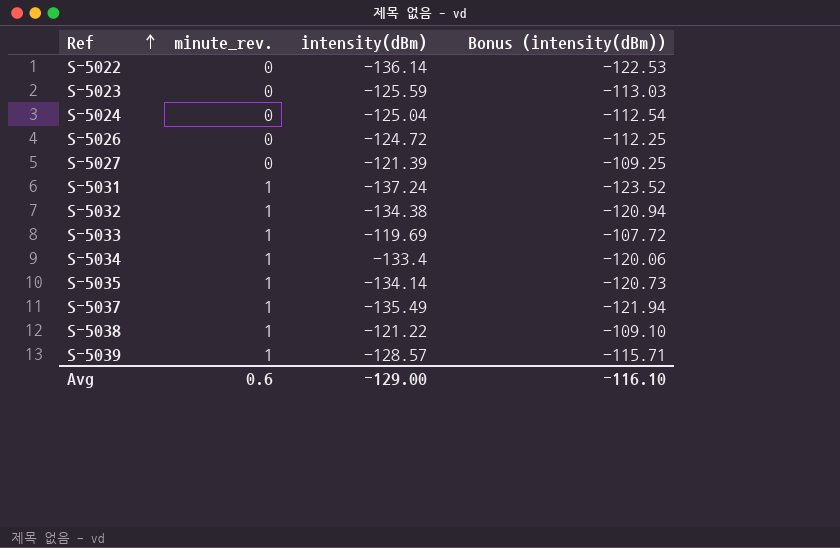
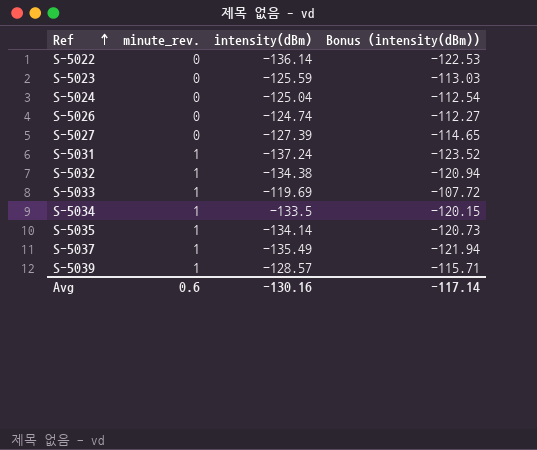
row S-5038: 1 | -121.22 | -109.10 -> none
S-5026 | intensity(dBm): -124.72 -> -124.74
S-5026 | Bonus (intensity(dBm)): -112.25 -> -112.27
S-5027 | intensity(dBm): -121.39 -> -127.39
S-5027 | Bonus (intensity(dBm)): -109.25 -> -114.65
S-5034 | intensity(dBm): -133.4 -> -133.5
S-5034 | Bonus (intensity(dBm)): -120.06 -> -120.15
Avg | intensity(dBm): -129.00 -> -130.16
Avg | Bonus (intensity(dBm)): -116.10 -> -117.14

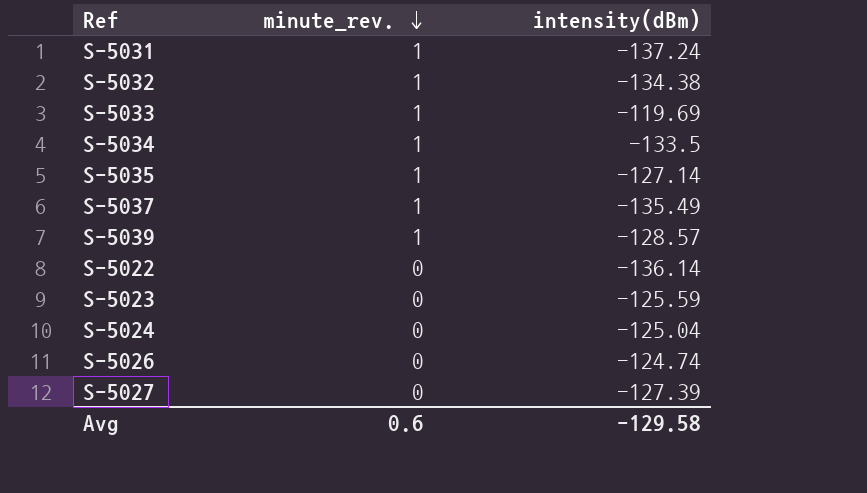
row order: Ref ascending -> minute_rev. descending
column Bonus (intensity(dBm)) | formula: [intensity(dBm)] * 0.9 -> none
S-5035 | intensity(dBm): -134.14 -> -127.14
Avg | intensity(dBm): -130.16 -> -129.58

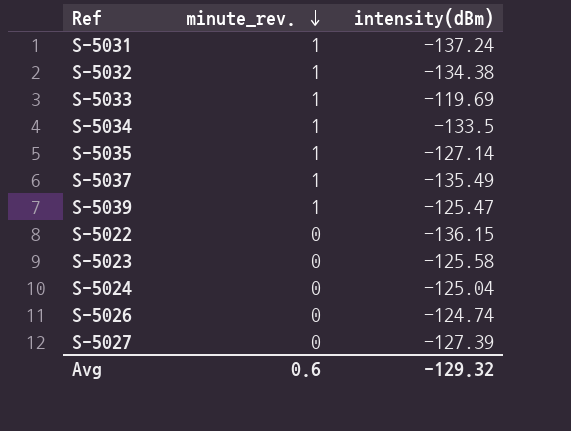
S-5039 | intensity(dBm): -128.57 -> -125.47
S-5022 | intensity(dBm): -136.14 -> -136.15
S-5023 | intensity(dBm): -125.59 -> -125.58
Avg | intensity(dBm): -129.58 -> -129.32

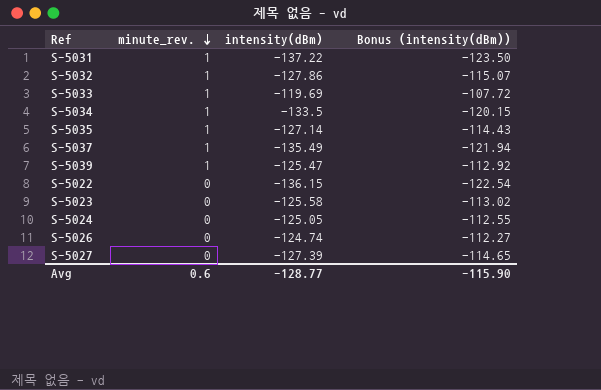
column Bonus (intensity(dBm)) | formula: none -> [intensity(dBm)] * 0.9
S-5031 | intensity(dBm): -137.24 -> -137.22
S-5032 | intensity(dBm): -134.38 -> -127.86
S-5024 | intensity(dBm): -125.04 -> -125.05
Avg | intensity(dBm): -129.32 -> -128.77

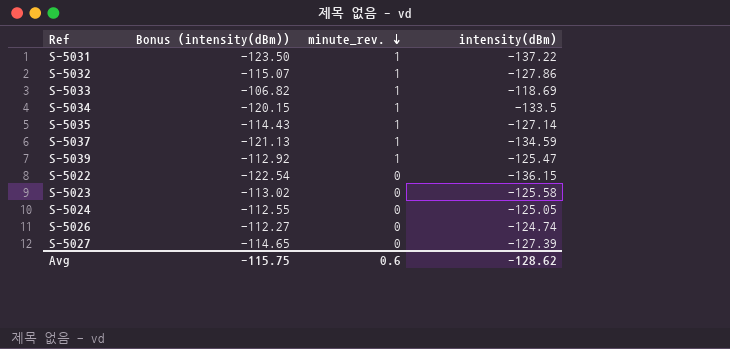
column Bonus (intensity(dBm)) | position: 4 -> 2
S-5033 | Bonus (intensity(dBm)): -107.72 -> -106.82
S-5033 | intensity(dBm): -119.69 -> -118.69
S-5037 | Bonus (intensity(dBm)): -121.94 -> -121.13
S-5037 | intensity(dBm): -135.49 -> -134.59
Avg | Bonus (intensity(dBm)): -115.90 -> -115.75
Avg | intensity(dBm): -128.77 -> -128.62

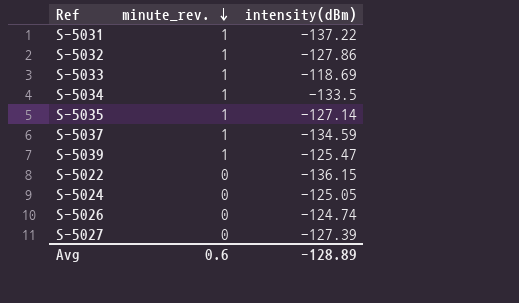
column Bonus (intensity(dBm)) | formula: [intensity(dBm)] * 0.9 -> none
row S-5023: -113.02 | 0 | -125.58 -> none
Avg | intensity(dBm): -128.62 -> -128.89

